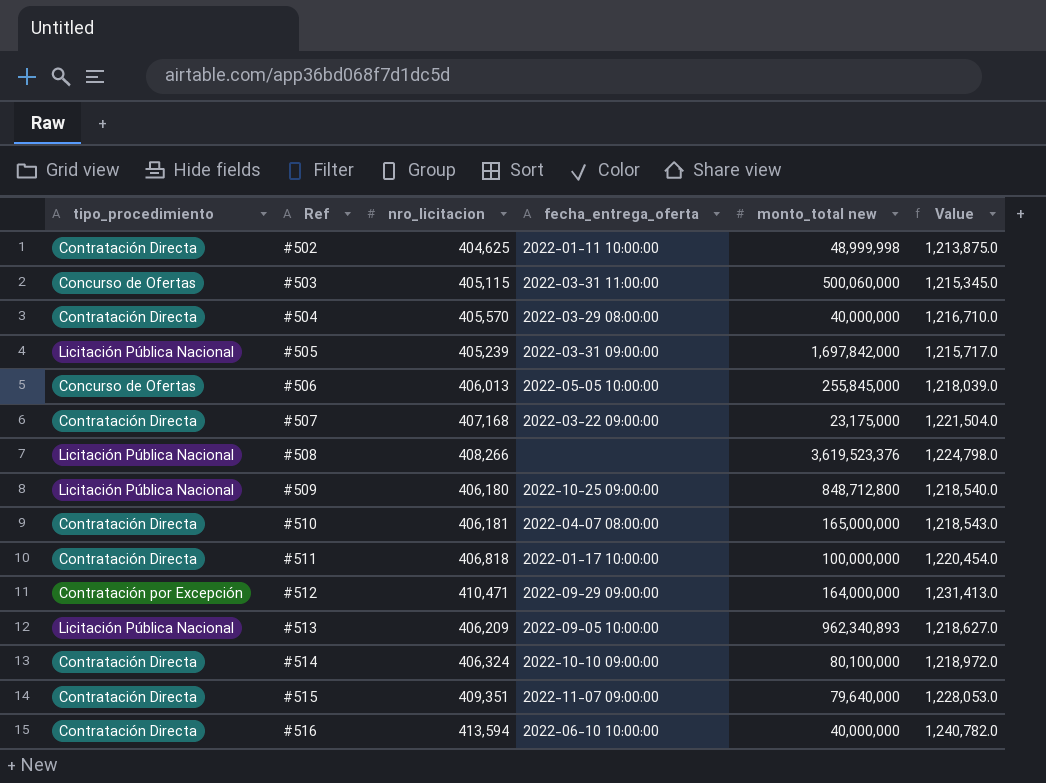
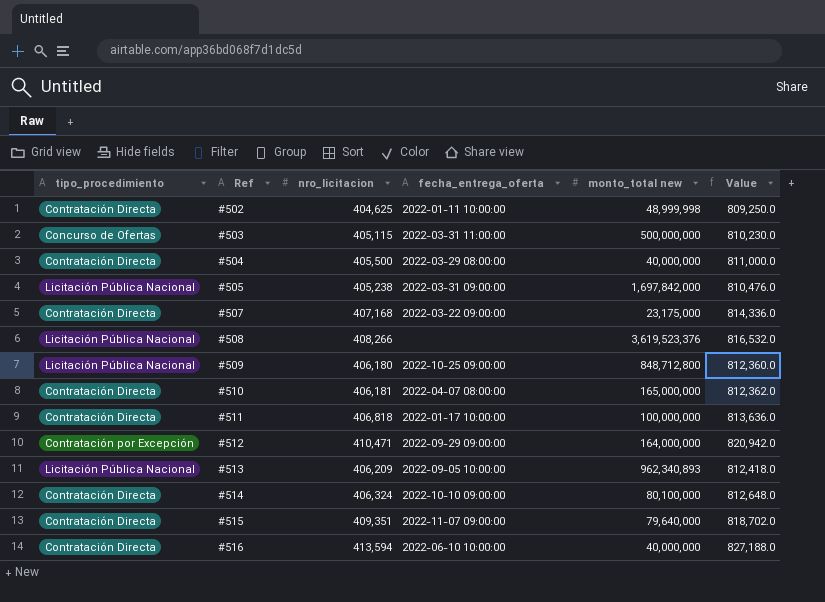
column Value | formula: [nro_licitacion] * 3 -> [nro_licitacion] * 2
row #506: Concurso de Ofertas | 406,013 | 2022-05-05 10:00:00 | 255,845,000 | 1,218,039.0 -> none
#503 | monto_total new: 500,060,000 -> 500,000,000
#504 | nro_licitacion: 405,570 -> 405,500
#505 | nro_licitacion: 405,239 -> 405,238

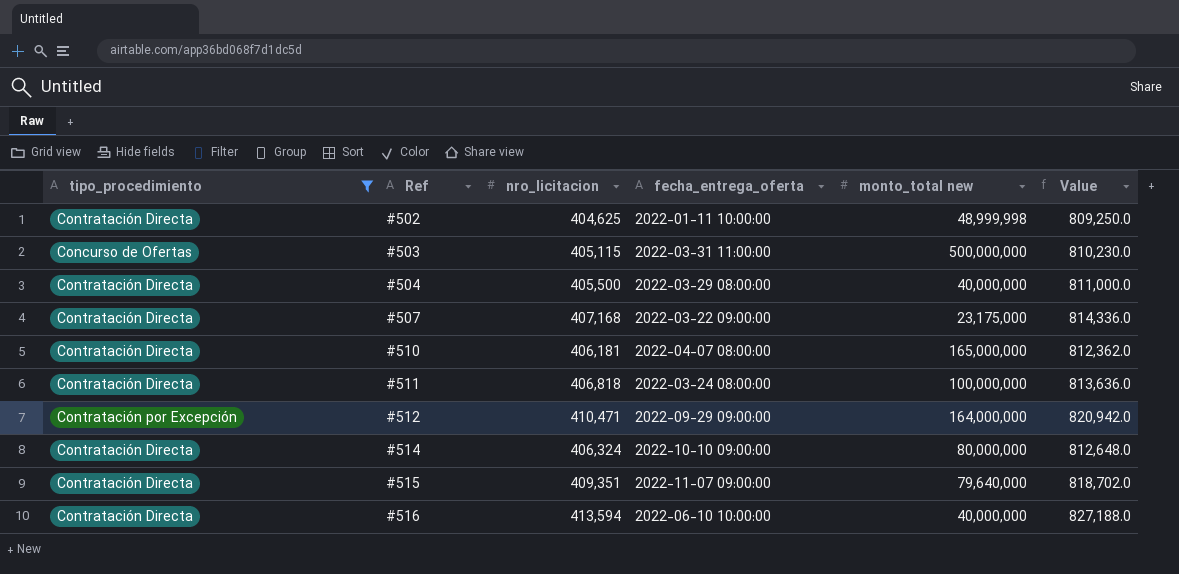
filter: none -> tipo_procedimiento != Licitación Pública Nacional
#511 | fecha_entrega_oferta: 2022-01-17 10:00:00 -> 2022-03-24 08:00:00
#514 | monto_total new: 80,100,000 -> 80,000,000

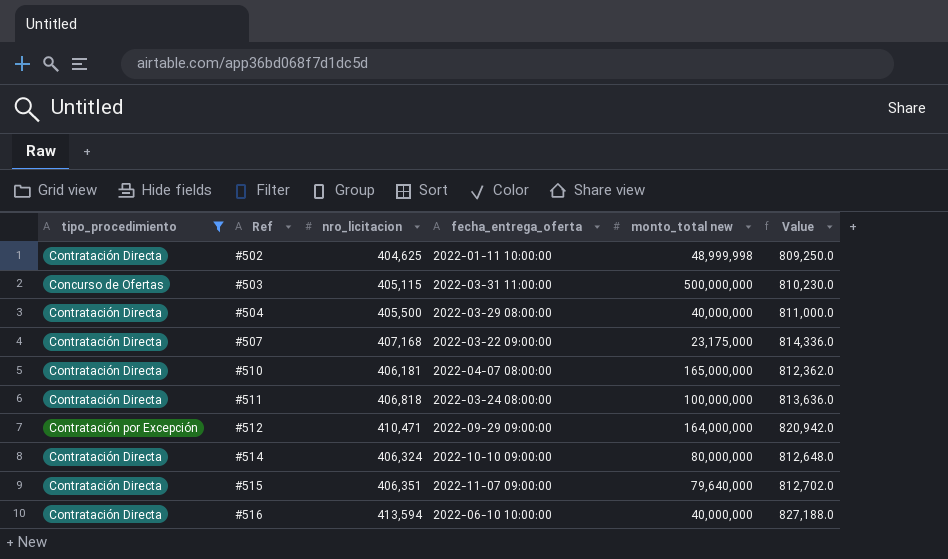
#515 | nro_licitacion: 409,351 -> 406,351
#515 | Value: 818,702.0 -> 812,702.0

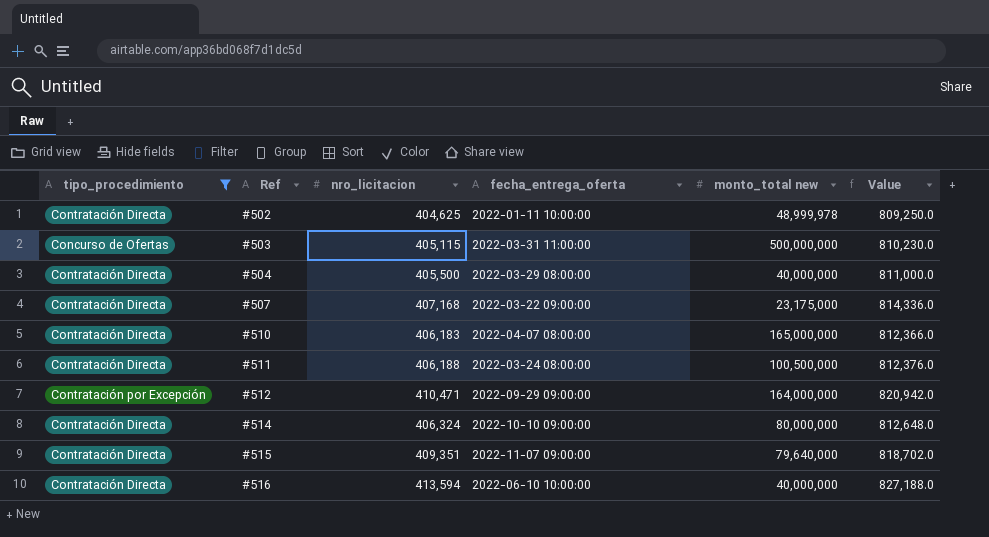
#502 | monto_total new: 48,999,998 -> 48,999,978
#510 | nro_licitacion: 406,181 -> 406,183
#510 | Value: 812,362.0 -> 812,366.0
#511 | nro_licitacion: 406,818 -> 406,188
#511 | monto_total new: 100,000,000 -> 100,500,000
#511 | Value: 813,636.0 -> 812,376.0
#515 | nro_licitacion: 406,351 -> 409,351
#515 | Value: 812,702.0 -> 818,702.0

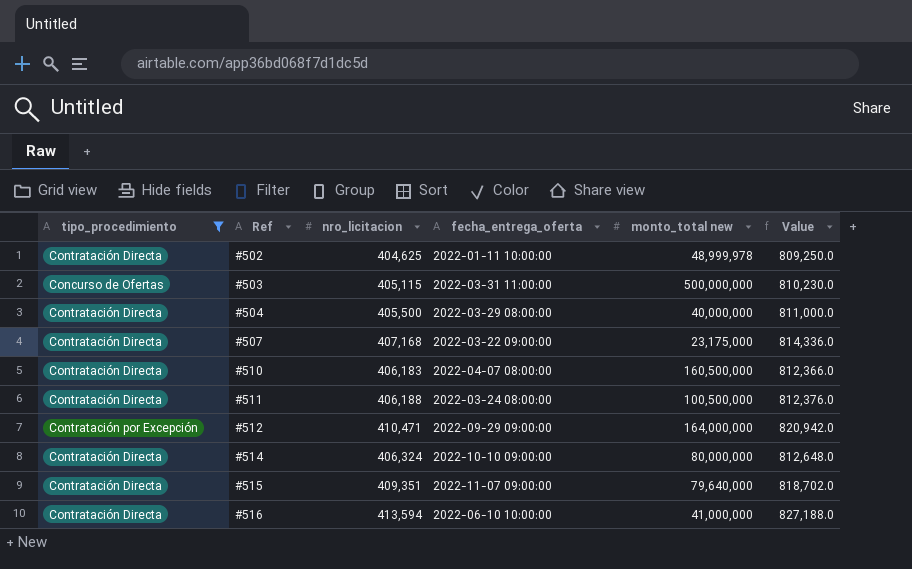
#510 | monto_total new: 165,000,000 -> 160,500,000
#516 | monto_total new: 40,000,000 -> 41,000,000

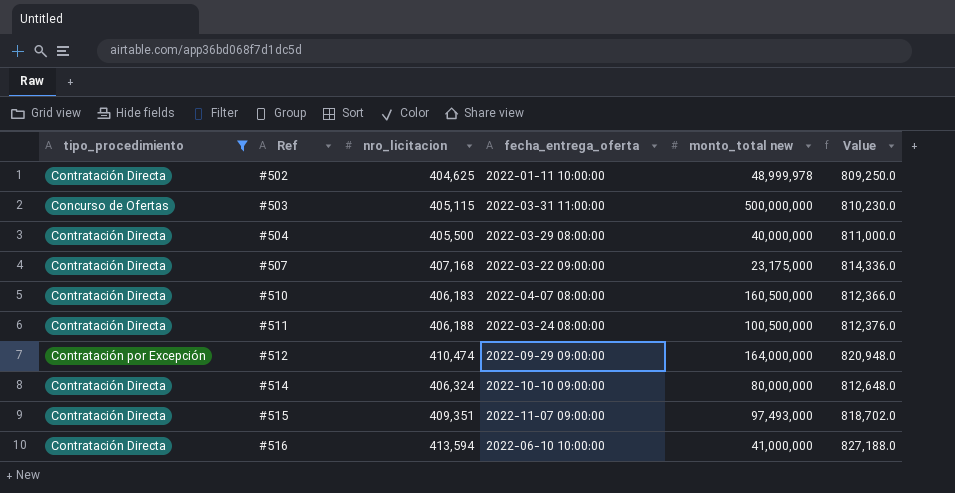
#512 | nro_licitacion: 410,471 -> 410,474
#512 | Value: 820,942.0 -> 820,948.0
#515 | monto_total new: 79,640,000 -> 97,493,000

